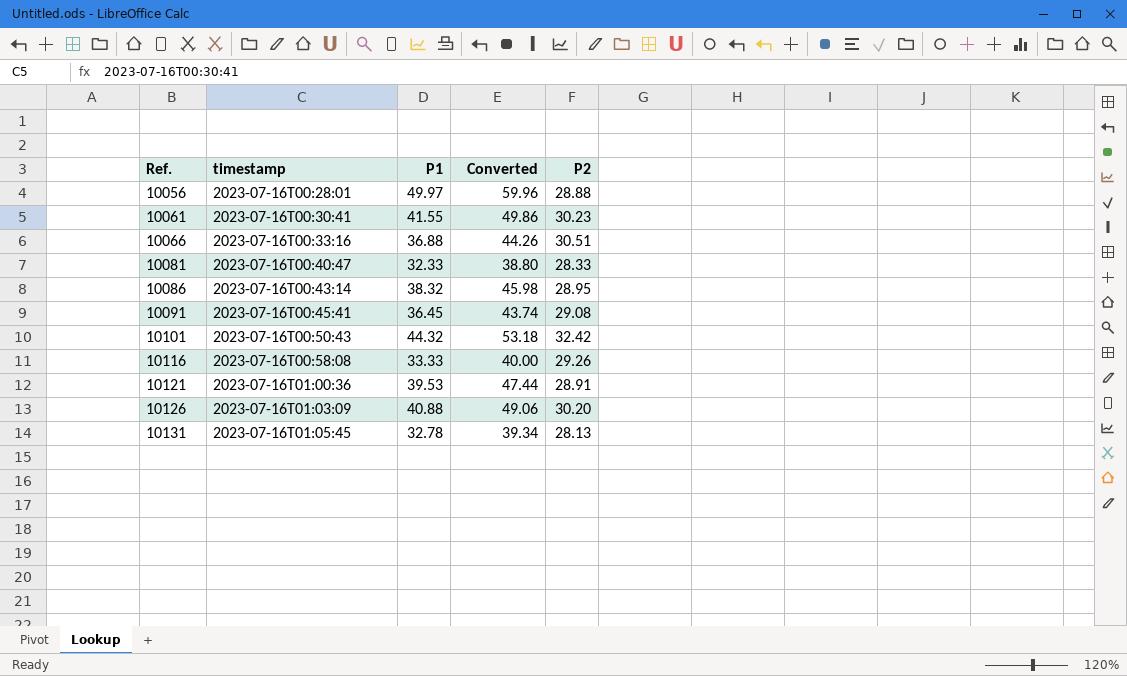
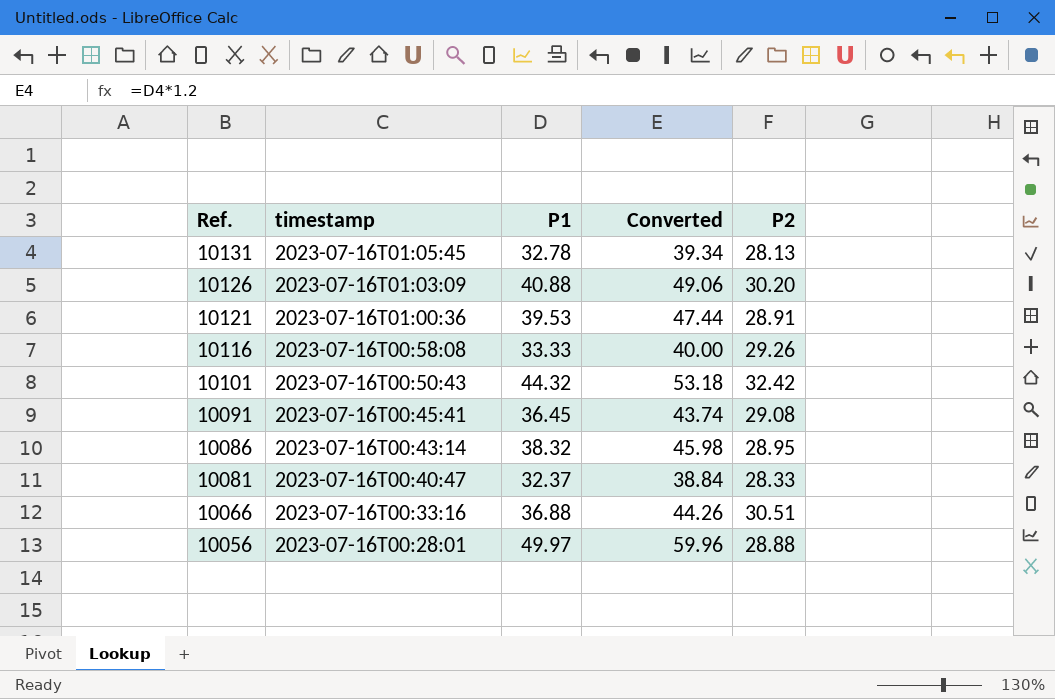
row order: Ref. ascending -> Ref. descending
row 10061: 2023-07-16T00:30:41 | 41.55 | 49.86 | 30.23 -> none
10081 | P1: 32.33 -> 32.37
10081 | Converted: 38.80 -> 38.84

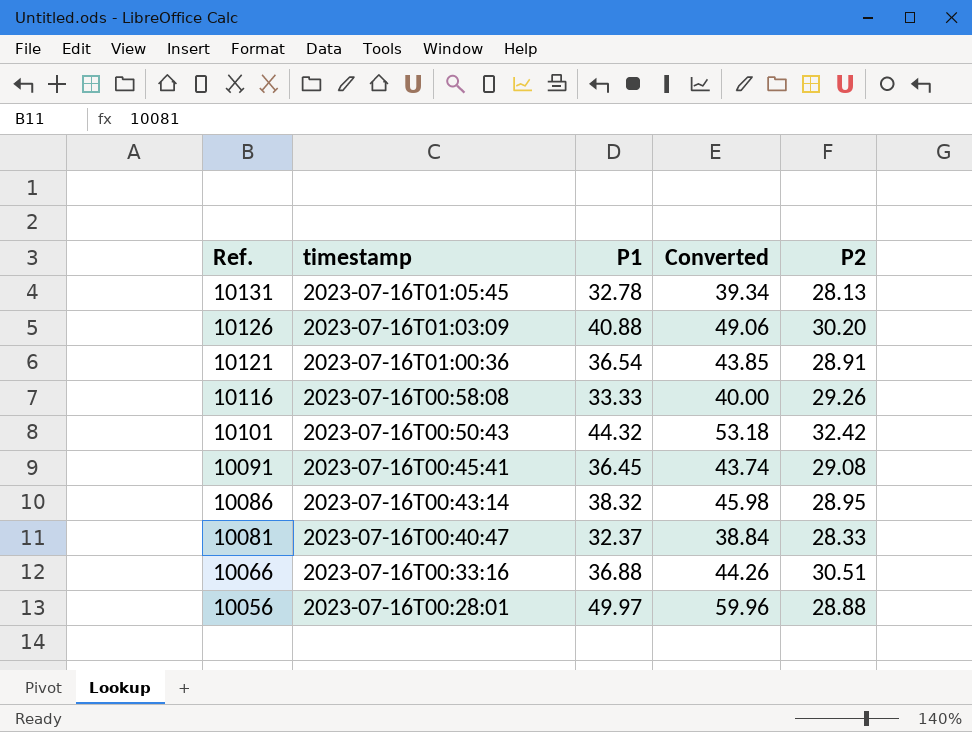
10121 | P1: 39.53 -> 36.54
10121 | Converted: 47.44 -> 43.85

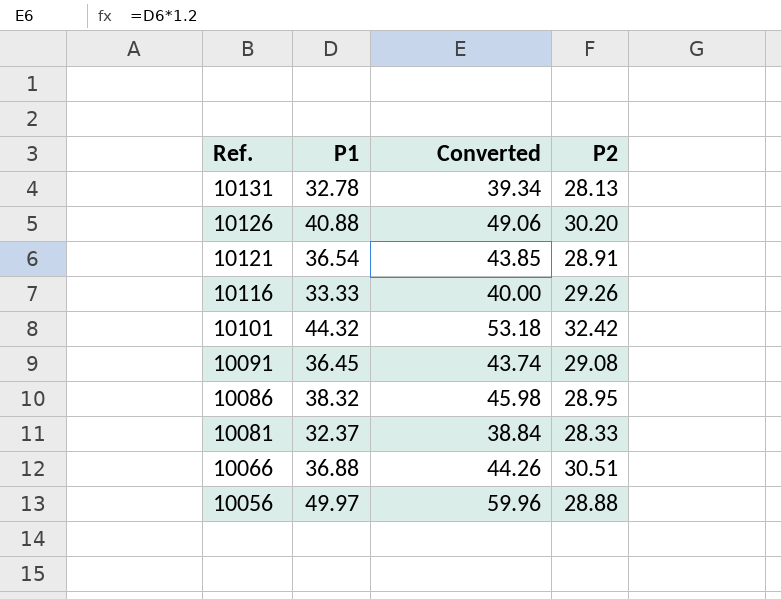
column timestamp | position: 2 -> none

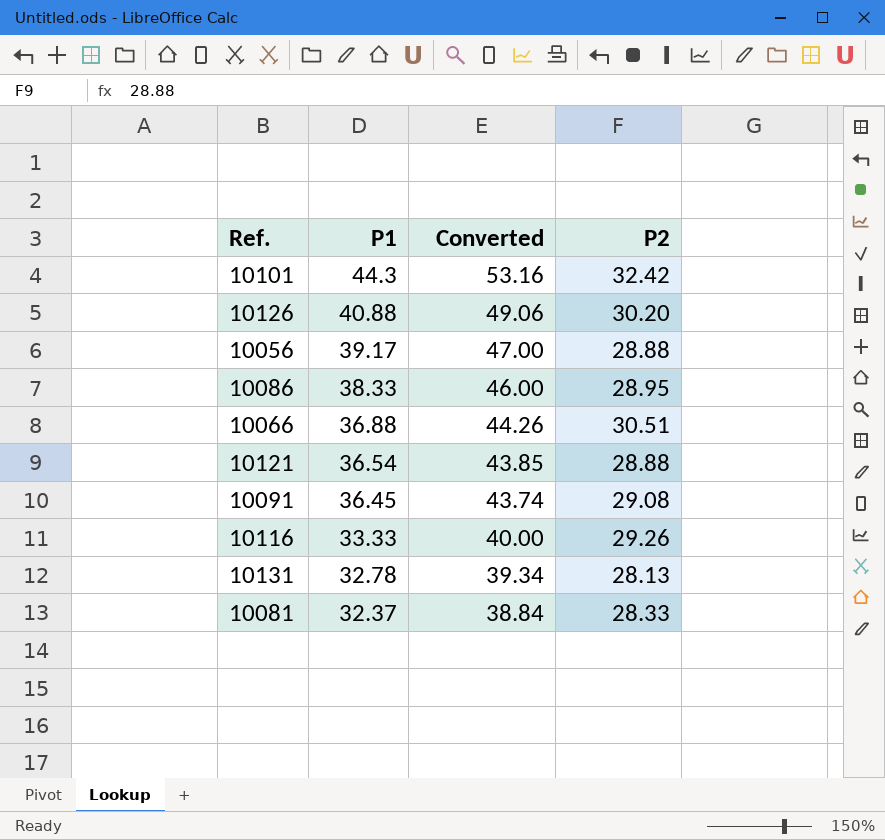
row order: Ref. descending -> P1 descending
10101 | P1: 44.32 -> 44.3
10101 | Converted: 53.18 -> 53.16
10056 | P1: 49.97 -> 39.17
10056 | Converted: 59.96 -> 47.00
10086 | P1: 38.32 -> 38.33
10086 | Converted: 45.98 -> 46.00
10121 | P2: 28.91 -> 28.88

